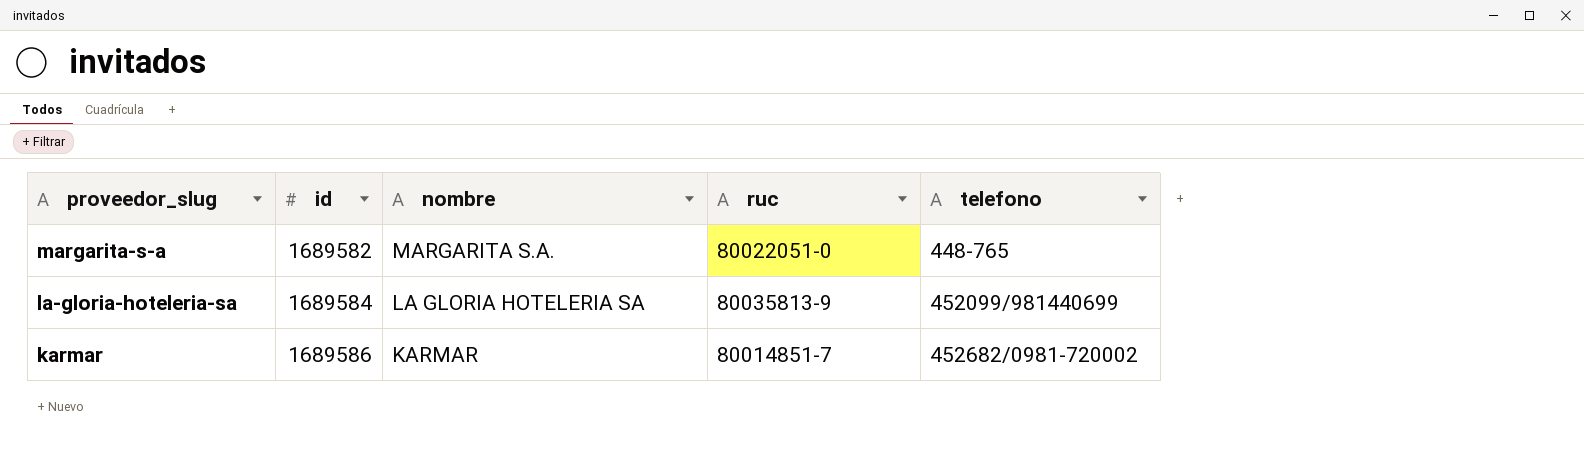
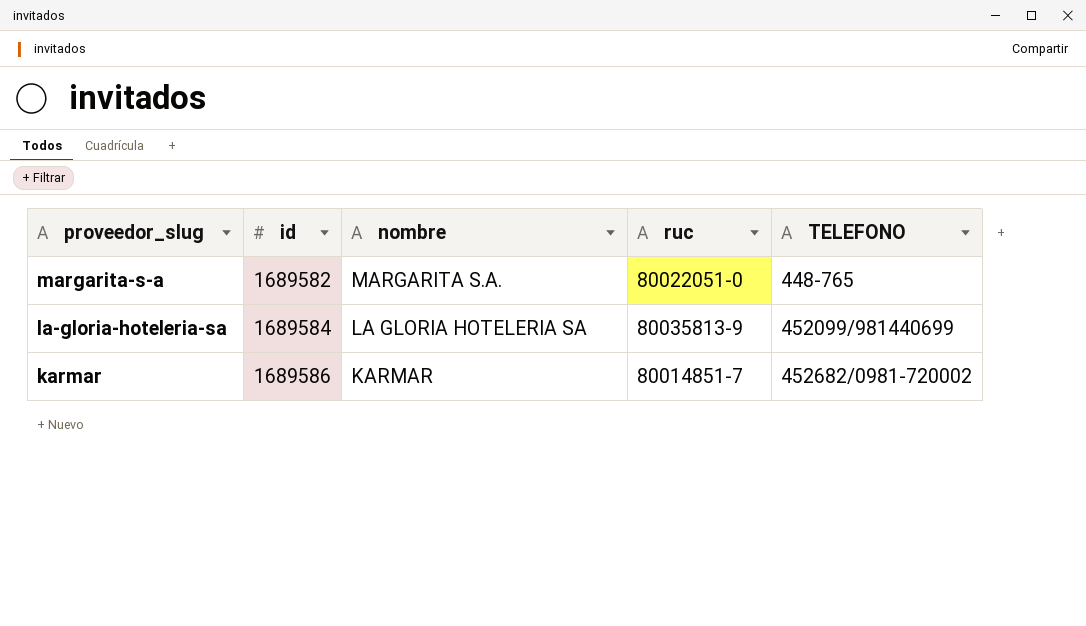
column name: telefono -> TELEFONO

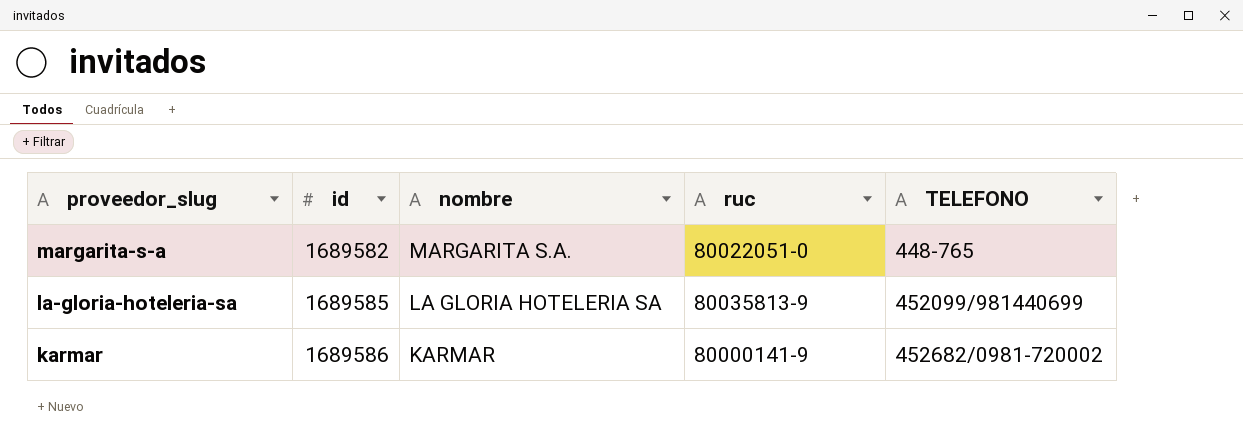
la-gloria-hoteleria-sa | id: 1689584 -> 1689585
karmar | ruc: 80014851-7 -> 80000141-9

